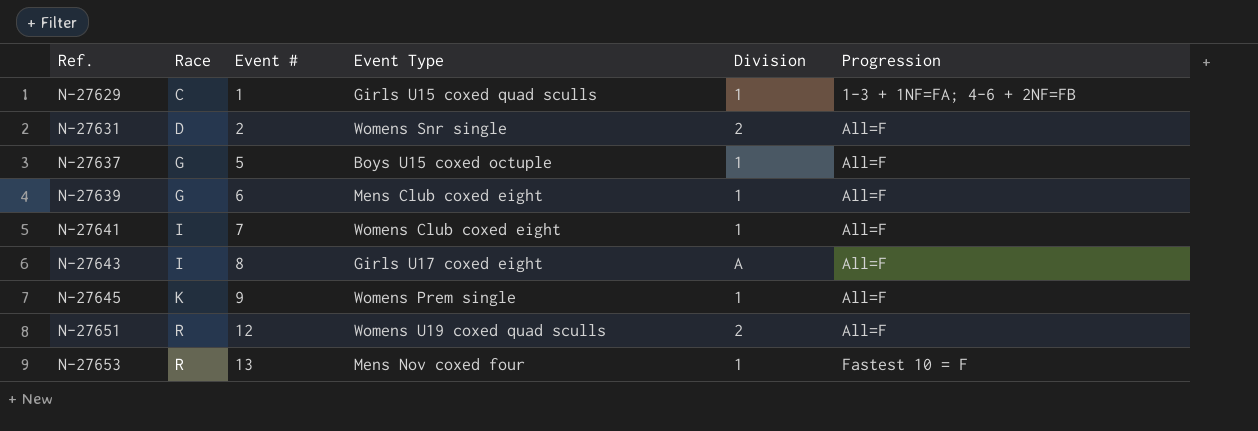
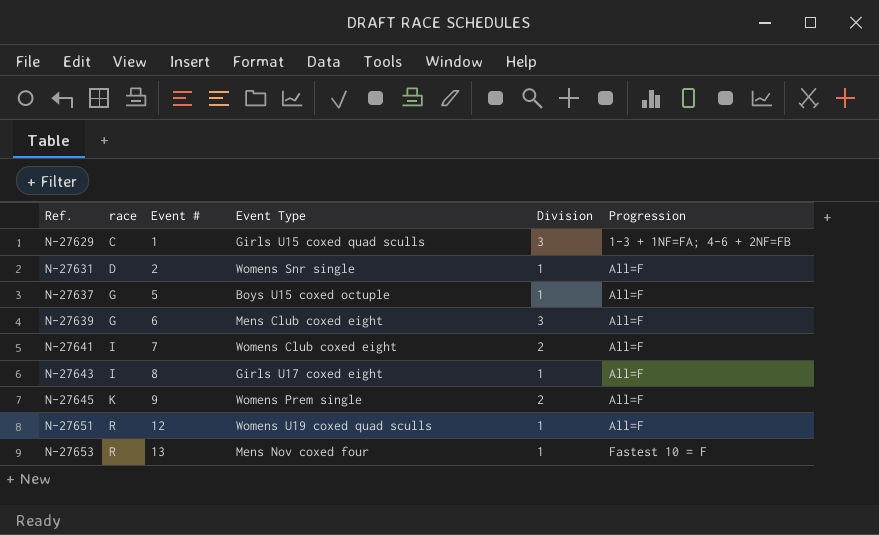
column name: Race -> race
N-27629 | Division: 1 -> 3
N-27631 | Division: 2 -> 1
N-27639 | Division: 1 -> 3
N-27641 | Division: 1 -> 2
N-27643 | Division: A -> 1
N-27645 | Division: 1 -> 2
N-27651 | Division: 2 -> 1

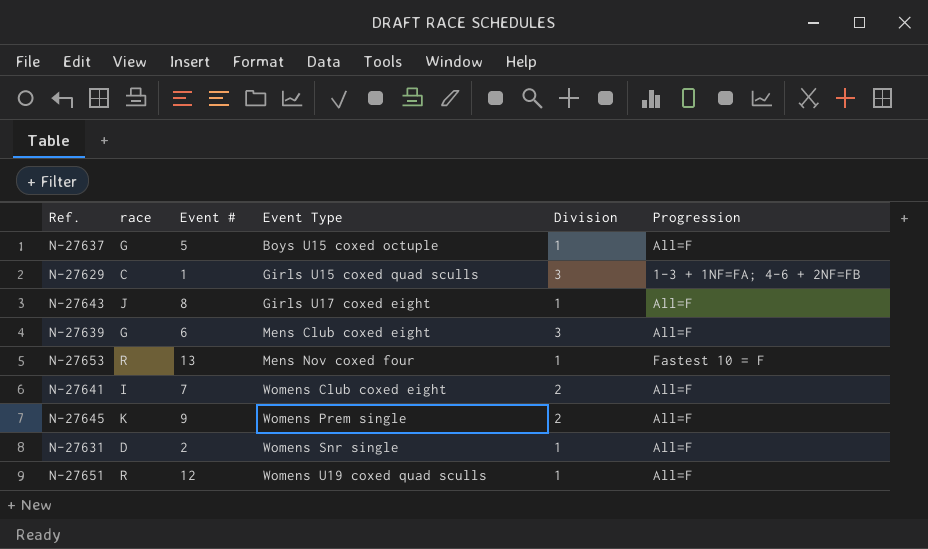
row order: Ref. ascending -> Event Type ascending
N-27643 | race: I -> J

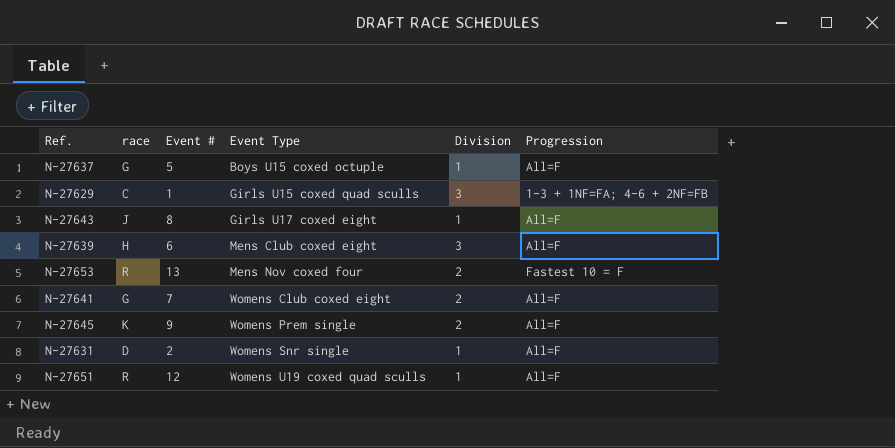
N-27639 | race: G -> H
N-27653 | Division: 1 -> 2
N-27641 | race: I -> G

